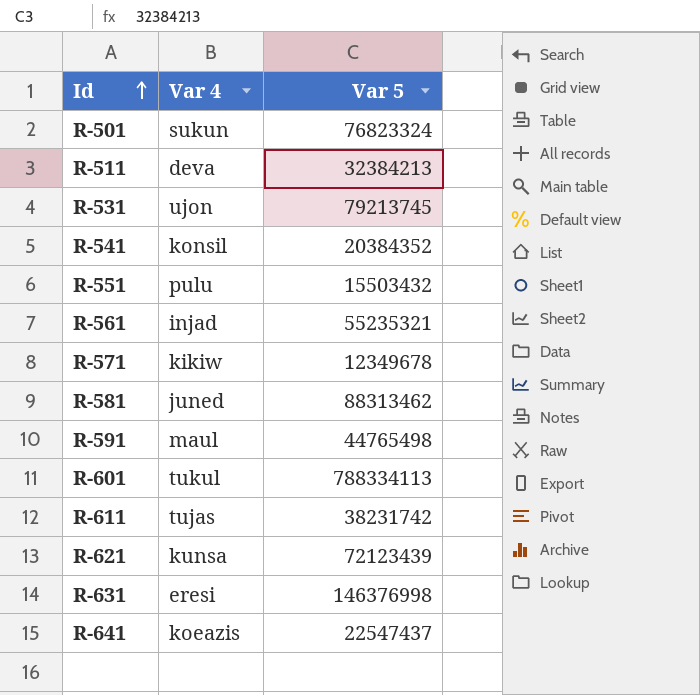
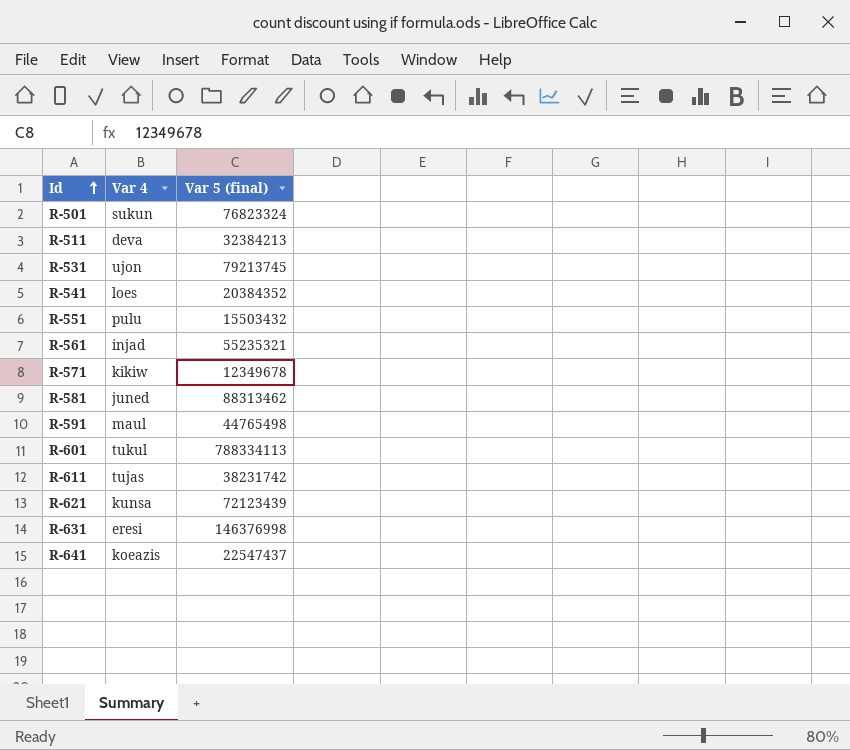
column name: Var 5 -> Var 5 (final)
R-541 | Var 4: konsil -> loes

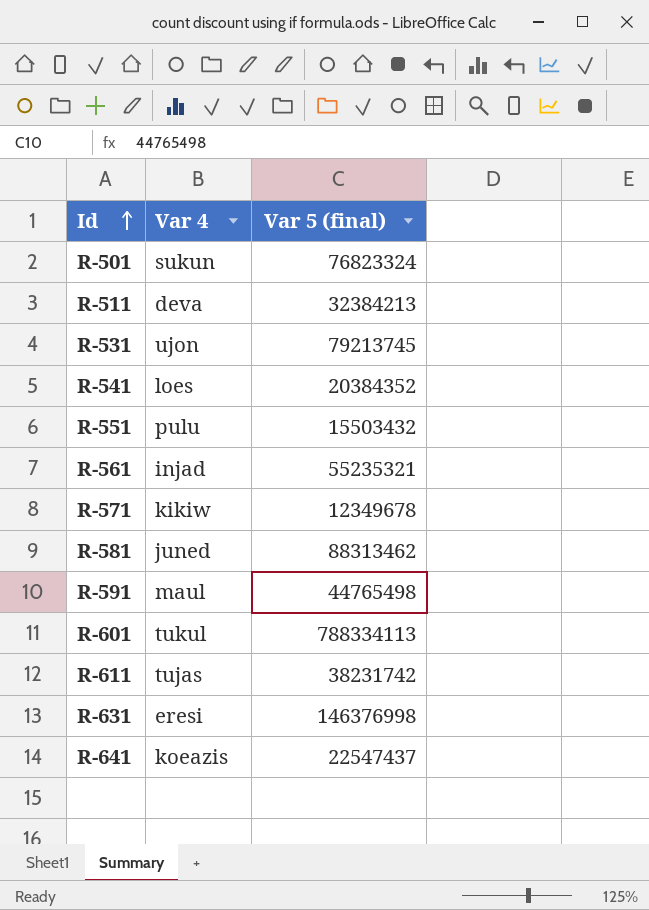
row R-621: kunsa | 72123439 -> none

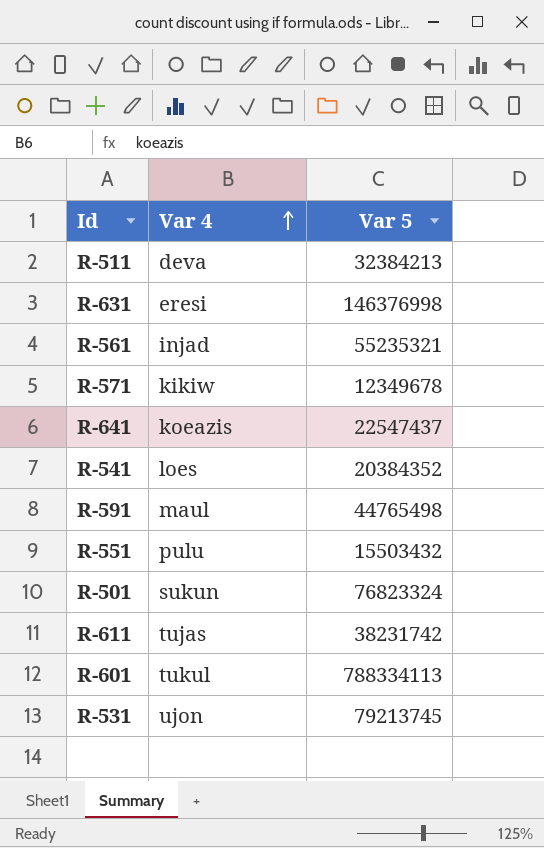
row order: Id ascending -> Var 4 ascending
column name: Var 5 (final) -> Var 5
row R-581: juned | 88313462 -> none

